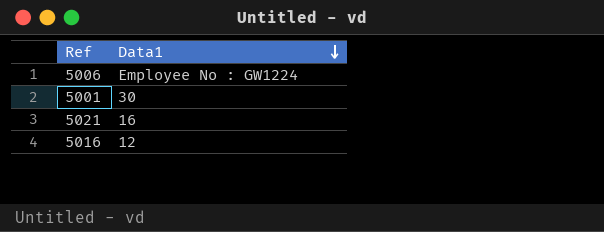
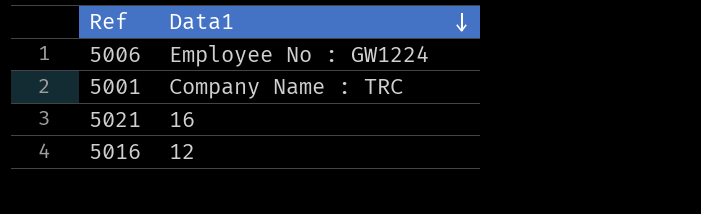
5001 | Data1: 30 -> Company Name : TRC

